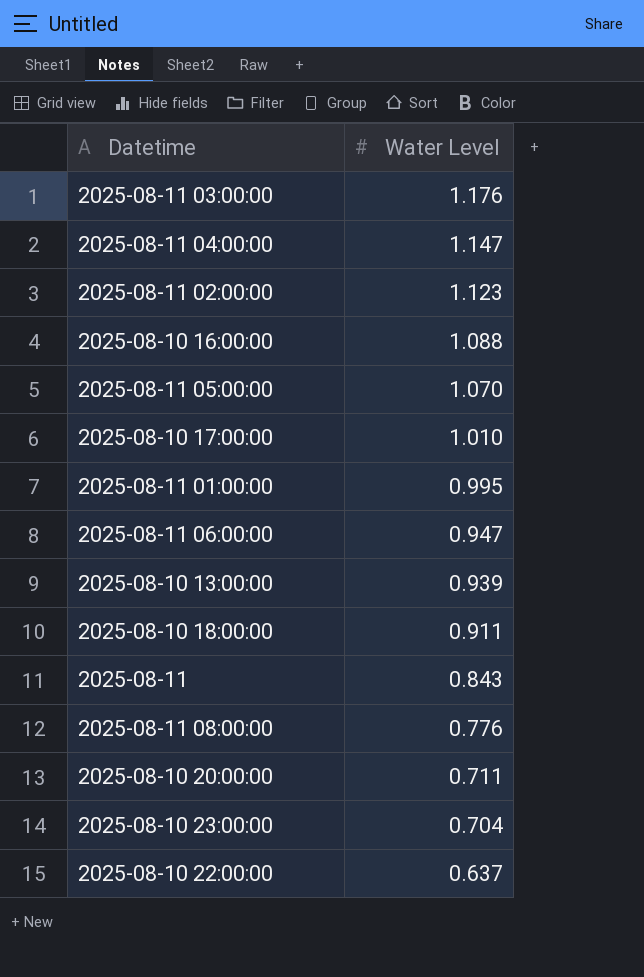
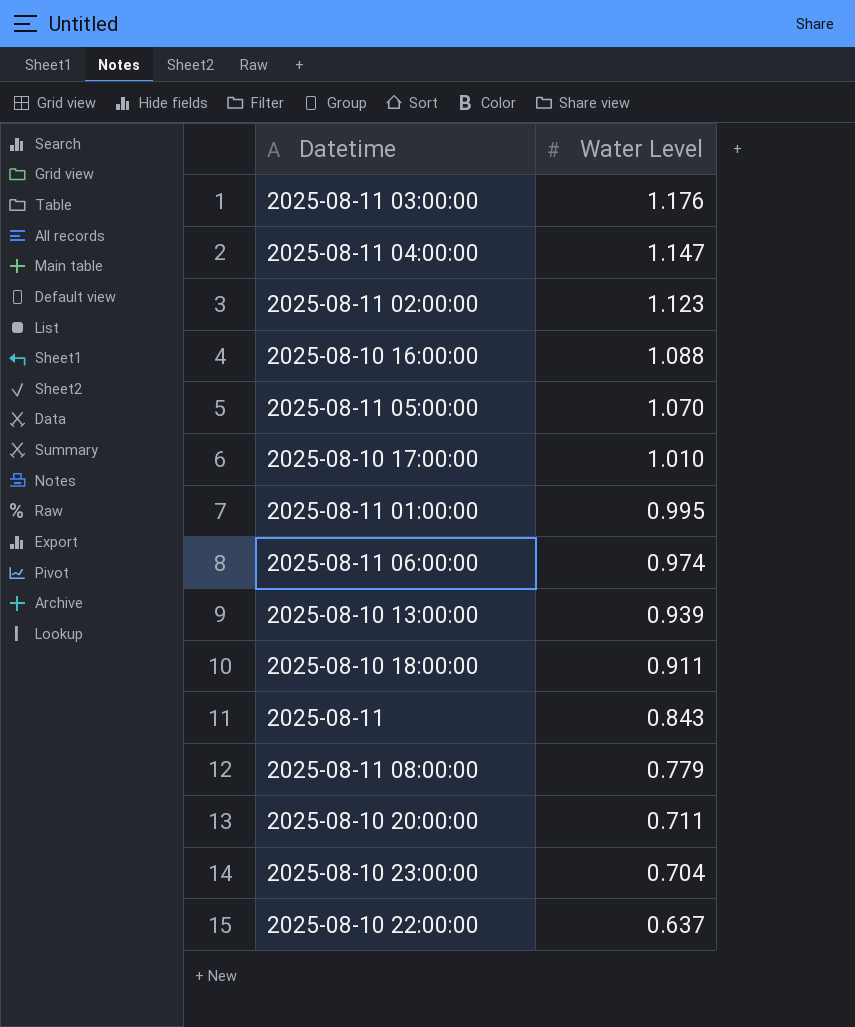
2025-08-11 06:00:00 | Water Level: 0.947 -> 0.974
2025-08-11 08:00:00 | Water Level: 0.776 -> 0.779

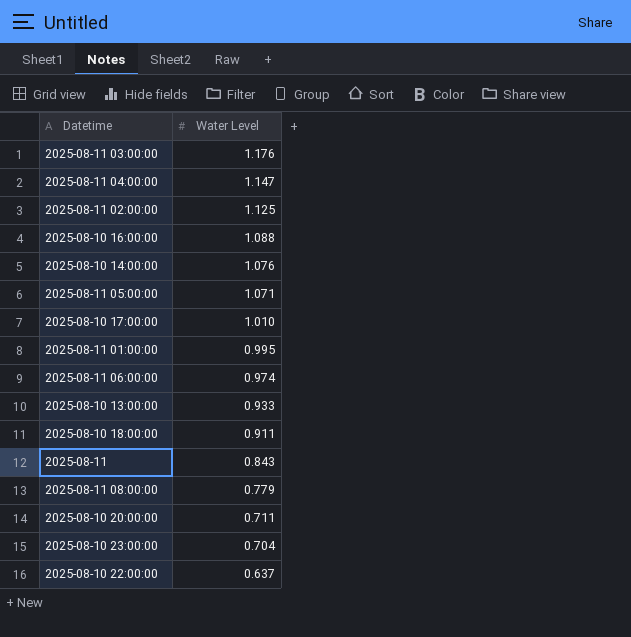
2025-08-11 02:00:00 | Water Level: 1.123 -> 1.125
row 2025-08-10 14:00:00: none -> 1.076
2025-08-11 05:00:00 | Water Level: 1.070 -> 1.071
2025-08-10 13:00:00 | Water Level: 0.939 -> 0.933

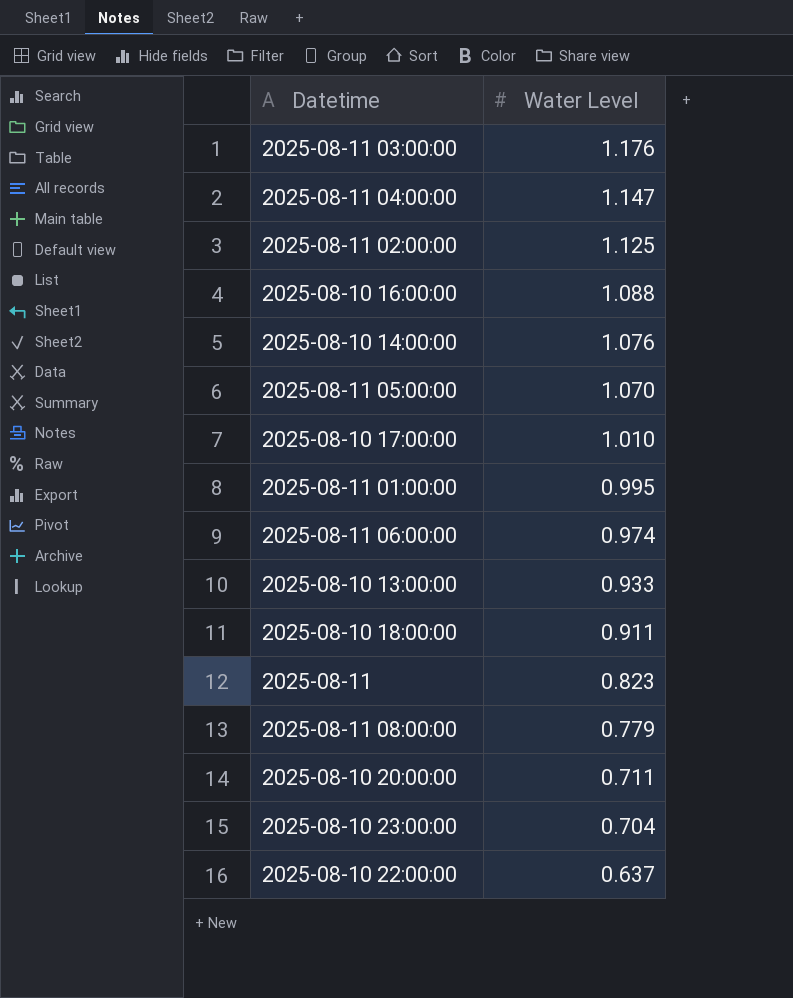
2025-08-11 05:00:00 | Water Level: 1.071 -> 1.070
2025-08-11 | Water Level: 0.843 -> 0.823

